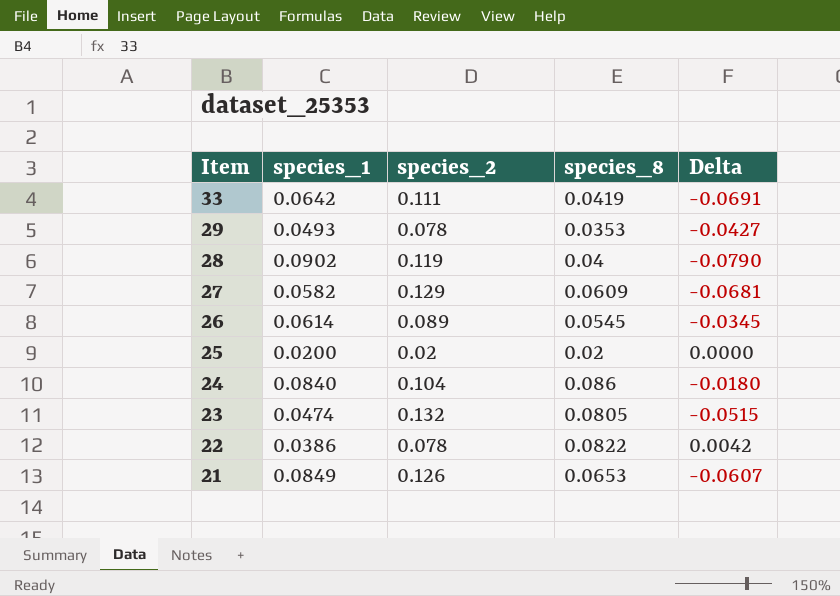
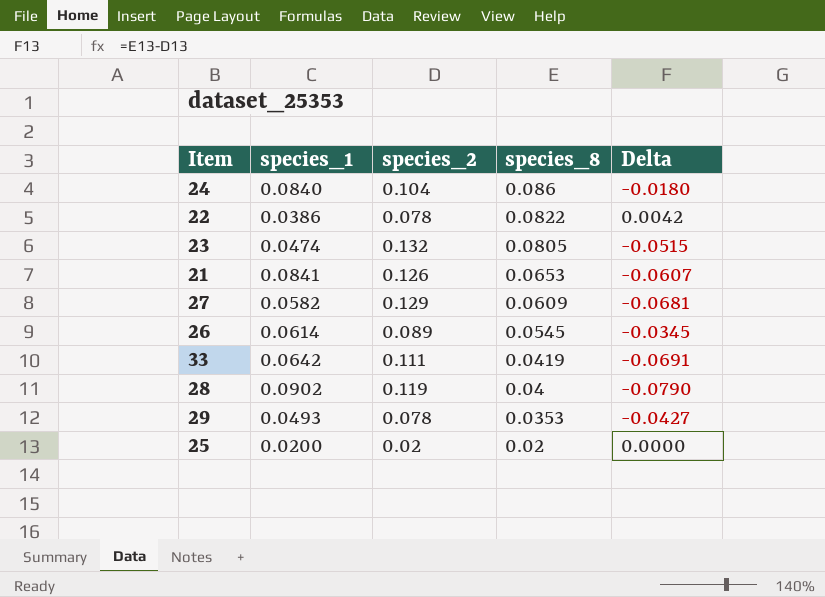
row order: Item descending -> species_8 descending
21 | species_1: 0.0849 -> 0.0841

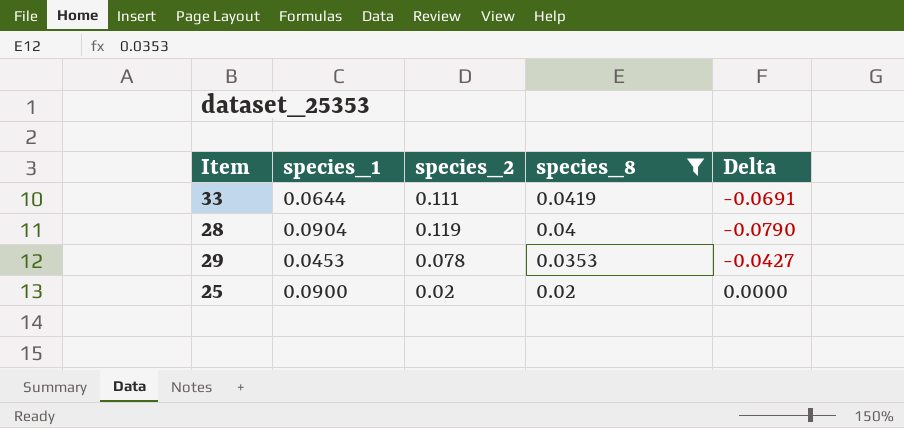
filter: none -> species_8 <= 0.0419
33 | species_1: 0.0642 -> 0.0644
28 | species_1: 0.0902 -> 0.0904
29 | species_1: 0.0493 -> 0.0453
25 | species_1: 0.0200 -> 0.0900

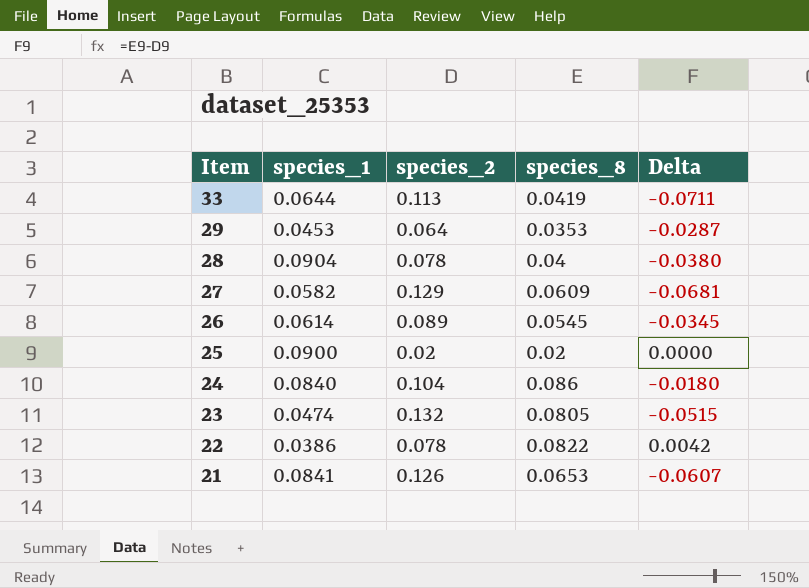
filter: species_8 <= 0.0419 -> none
row order: species_8 descending -> Item descending
33 | species_2: 0.111 -> 0.113
33 | Delta: -0.0691 -> -0.0711
29 | species_2: 0.078 -> 0.064
29 | Delta: -0.0427 -> -0.0287
28 | species_2: 0.119 -> 0.078
28 | Delta: -0.0790 -> -0.0380

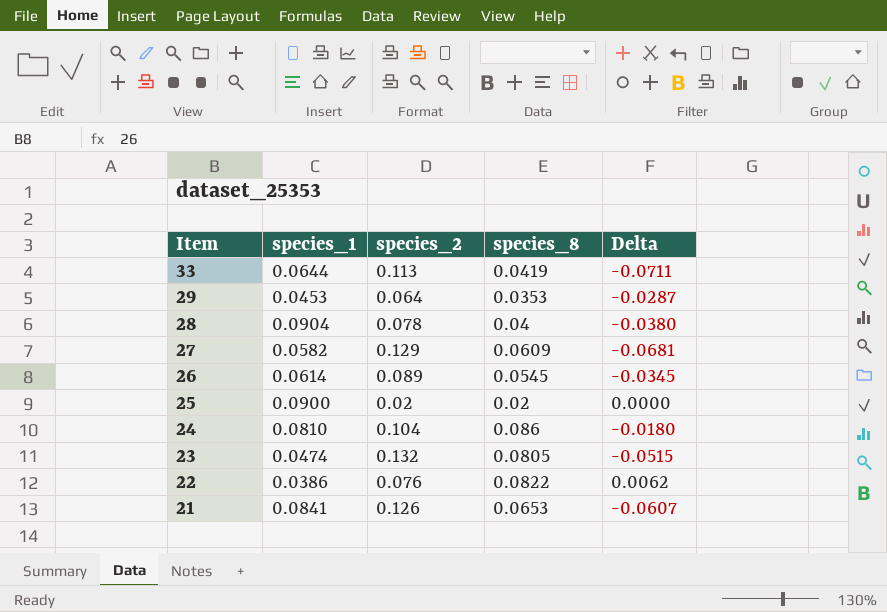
24 | species_1: 0.0840 -> 0.0810
22 | species_2: 0.078 -> 0.076
22 | Delta: 0.0042 -> 0.0062

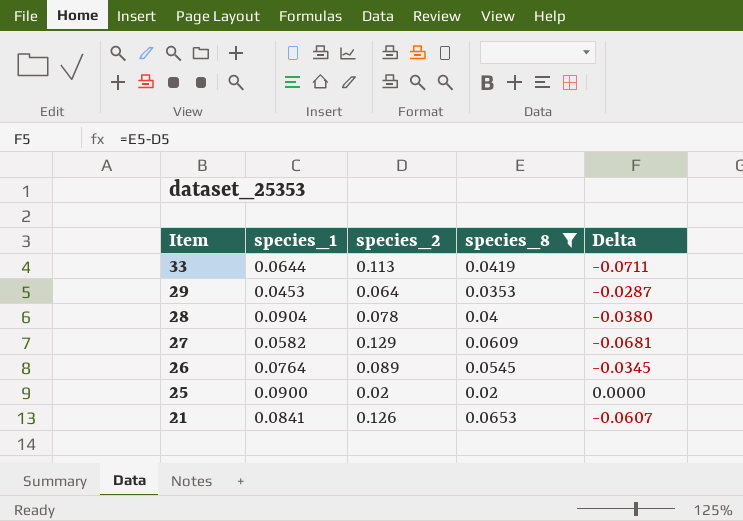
filter: none -> species_8 <= 0.0653
26 | species_1: 0.0614 -> 0.0764

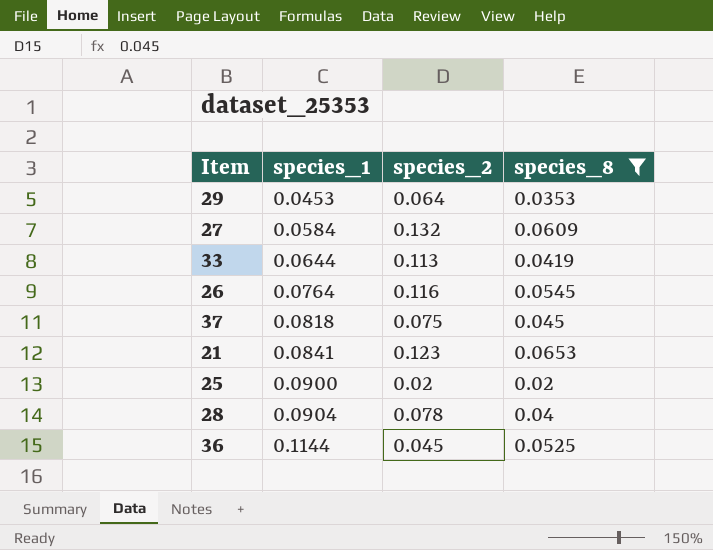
row order: Item descending -> species_1 ascending
column Delta | formula: [species_8] - [species_2] -> none
27 | species_1: 0.0582 -> 0.0584
27 | species_2: 0.129 -> 0.132
26 | species_2: 0.089 -> 0.116
row 37: none -> 0.0818 | 0.075 | 0.045
21 | species_2: 0.126 -> 0.123
row 36: none -> 0.1144 | 0.045 | 0.0525

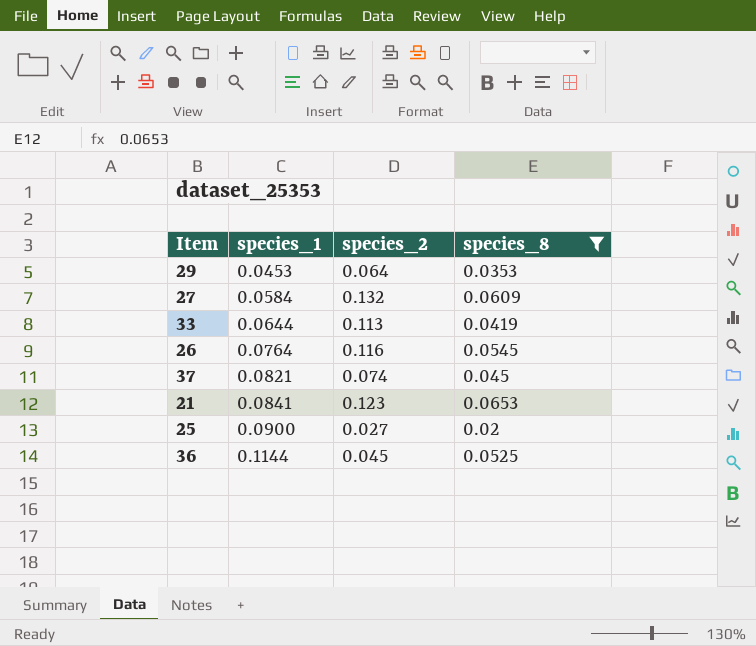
row 28: 0.0904 | 0.078 | 0.04 -> none
37 | species_1: 0.0818 -> 0.0821
37 | species_2: 0.075 -> 0.074
25 | species_2: 0.02 -> 0.027

